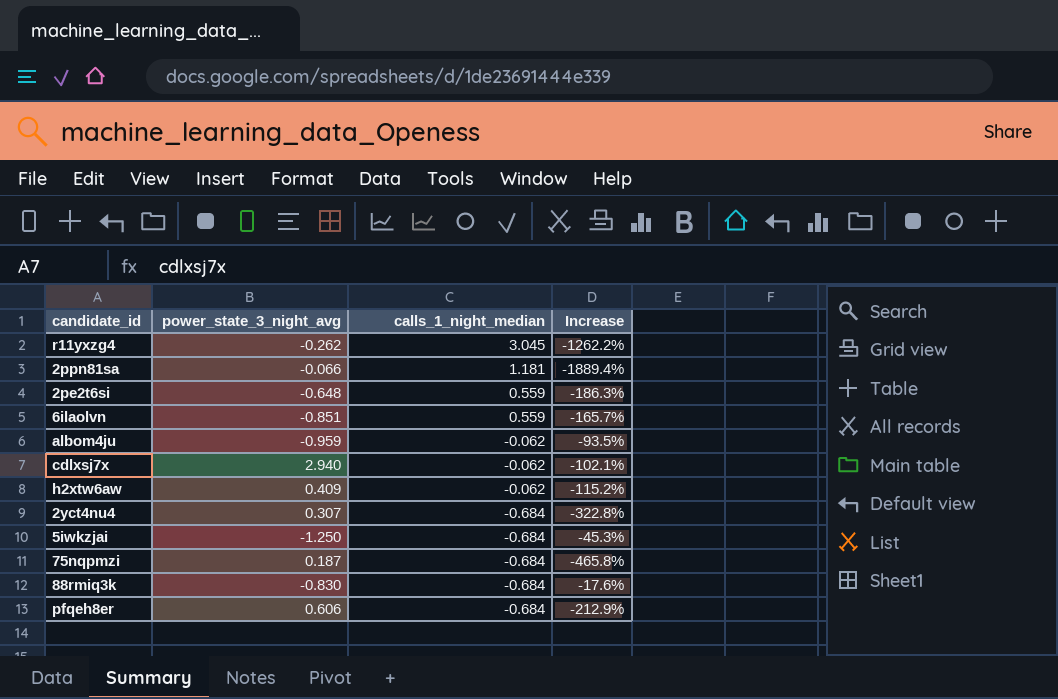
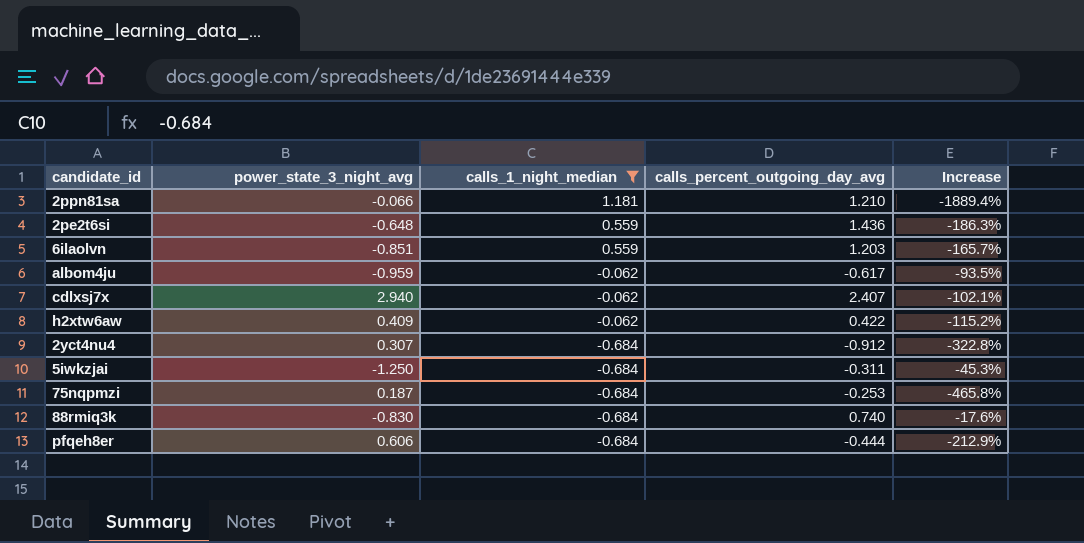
filter: none -> calls_1_night_median != 3.045
column calls_percent_outgoing_day_avg | position: none -> 4

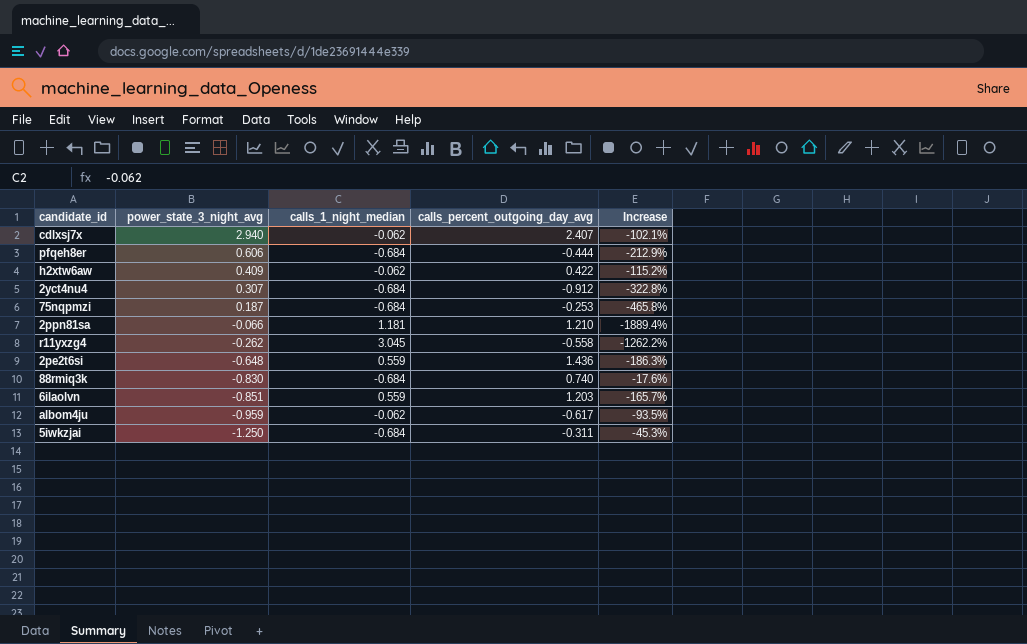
filter: calls_1_night_median != 3.045 -> none
row order: calls_1_night_median descending -> power_state_3_night_avg descending

